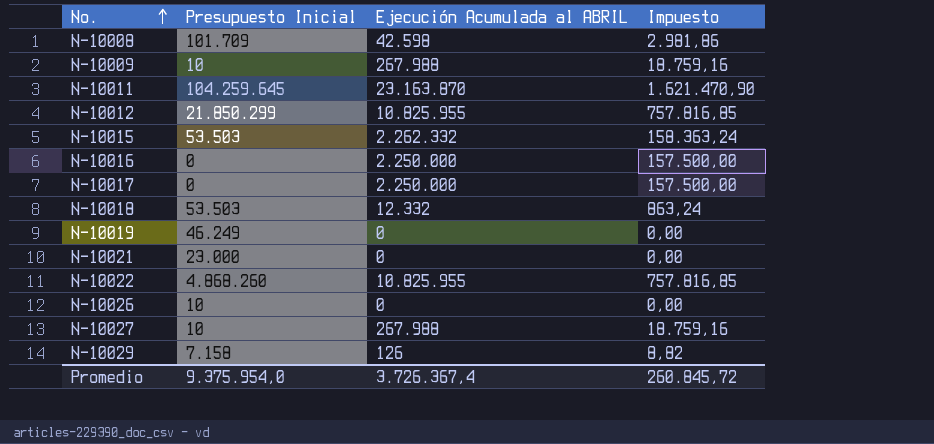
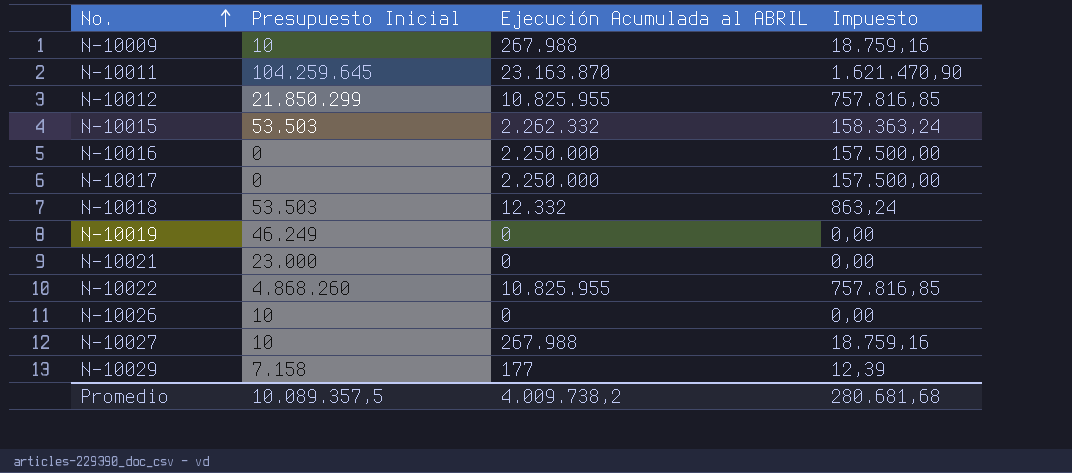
row N-10008: 101.709 | 42.598 | 2.981,86 -> none
N-10029 | Ejecución Acumulada al ABRIL: 126 -> 177
N-10029 | Impuesto: 8,82 -> 12,39
Promedio | Presupuesto Inicial: 9.375.954,0 -> 10.089.357,5
Promedio | Ejecución Acumulada al ABRIL: 3.726.367,4 -> 4.009.738,2
Promedio | Impuesto: 260.845,72 -> 280.681,68

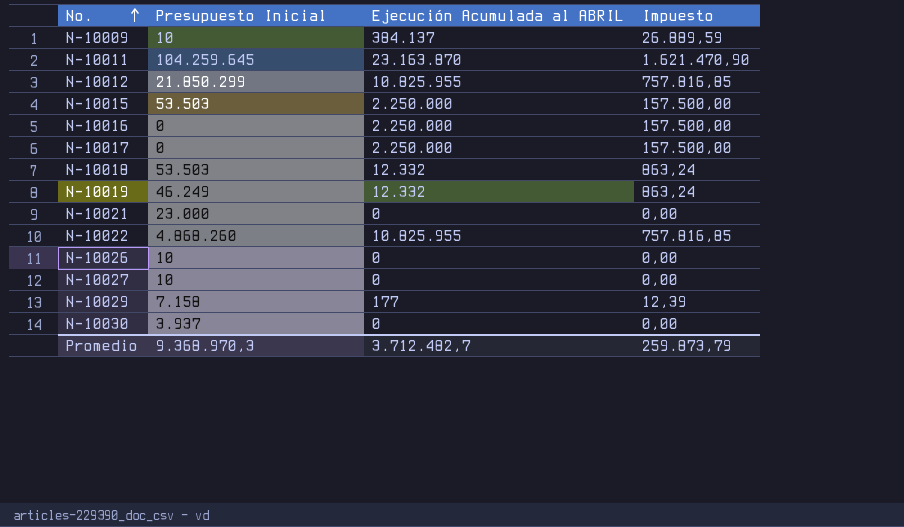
N-10009 | Ejecución Acumulada al ABRIL: 267.988 -> 384.137
N-10009 | Impuesto: 18.759,16 -> 26.889,59
N-10015 | Ejecución Acumulada al ABRIL: 2.262.332 -> 2.250.000
N-10015 | Impuesto: 158.363,24 -> 157.500,00
N-10019 | Ejecución Acumulada al ABRIL: 0 -> 12.332
N-10019 | Impuesto: 0,00 -> 863,24
N-10027 | Ejecución Acumulada al ABRIL: 267.988 -> 0
N-10027 | Impuesto: 18.759,16 -> 0,00
row N-10030: none -> 3.937 | 0 | 0,00
Promedio | Presupuesto Inicial: 10.089.357,5 -> 9.368.970,3
Promedio | Ejecución Acumulada al ABRIL: 4.009.738,2 -> 3.712.482,7
Promedio | Impuesto: 280.681,68 -> 259.873,79

